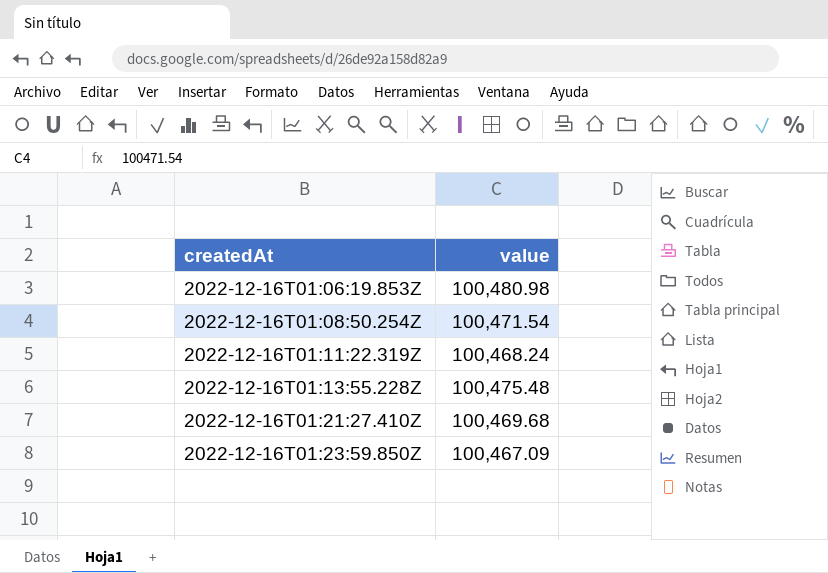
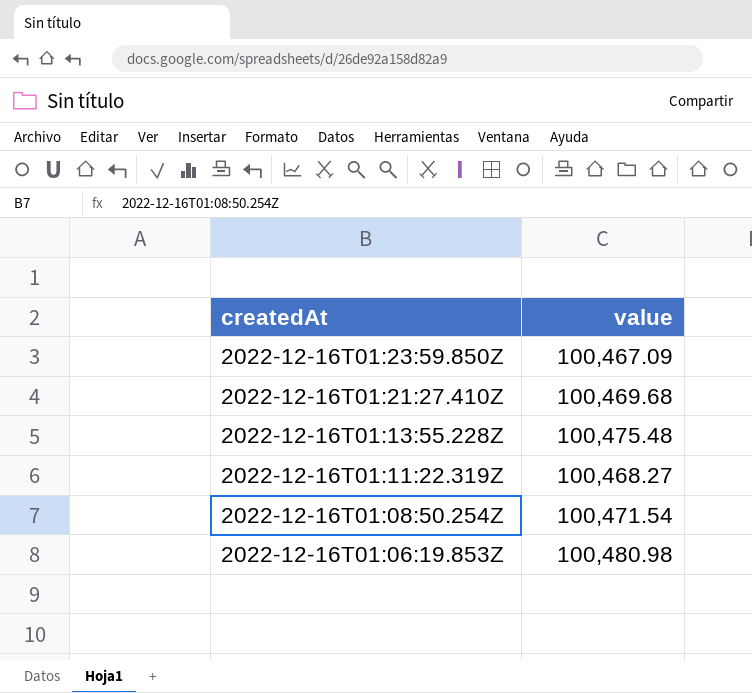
row order: createdAt ascending -> createdAt descending
2022-12-16T01:11:22.319Z | value: 100,468.24 -> 100,468.27

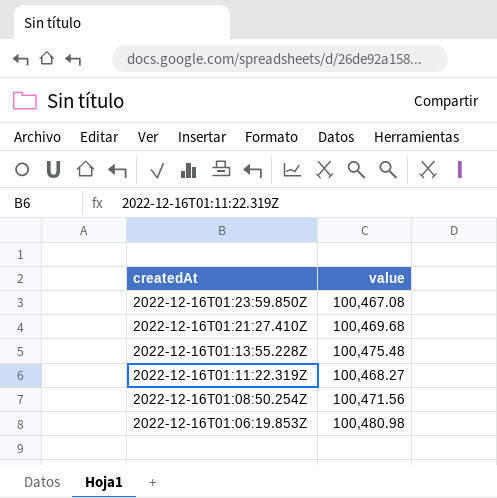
2022-12-16T01:23:59.850Z | value: 100,467.09 -> 100,467.08
2022-12-16T01:08:50.254Z | value: 100,471.54 -> 100,471.56

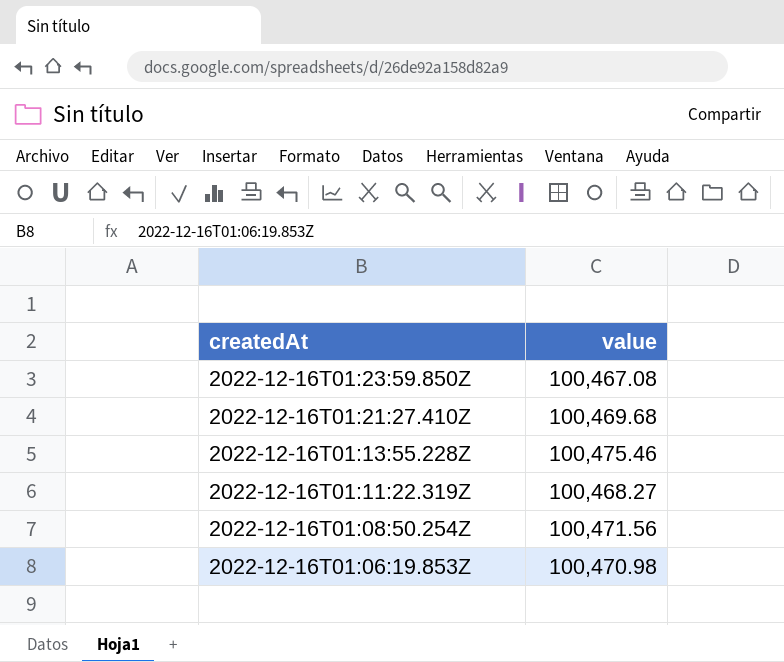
2022-12-16T01:13:55.228Z | value: 100,475.48 -> 100,475.46
2022-12-16T01:06:19.853Z | value: 100,480.98 -> 100,470.98

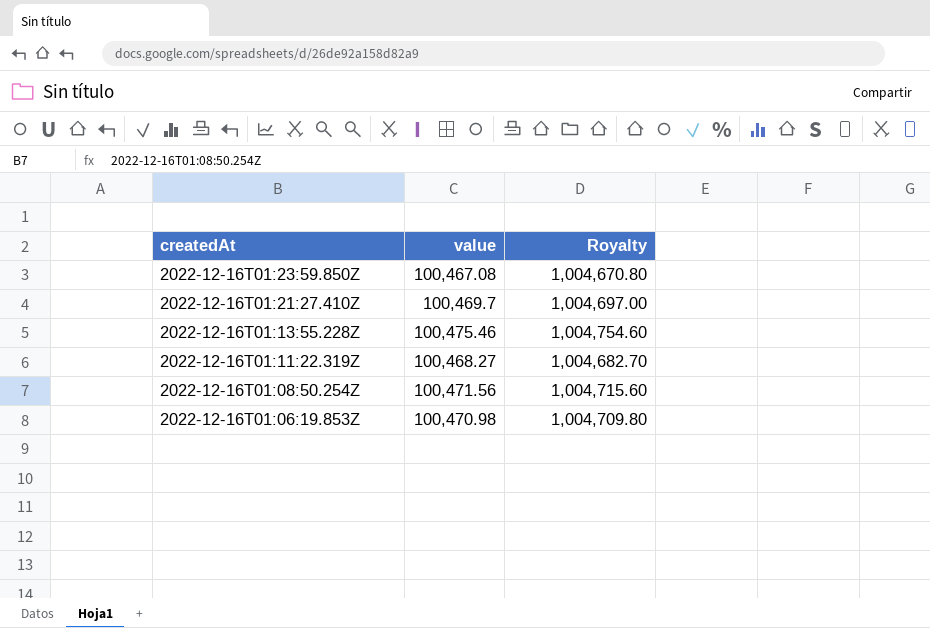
column Royalty | formula: none -> [value] * 10
2022-12-16T01:21:27.410Z | value: 100,469.68 -> 100,469.7

